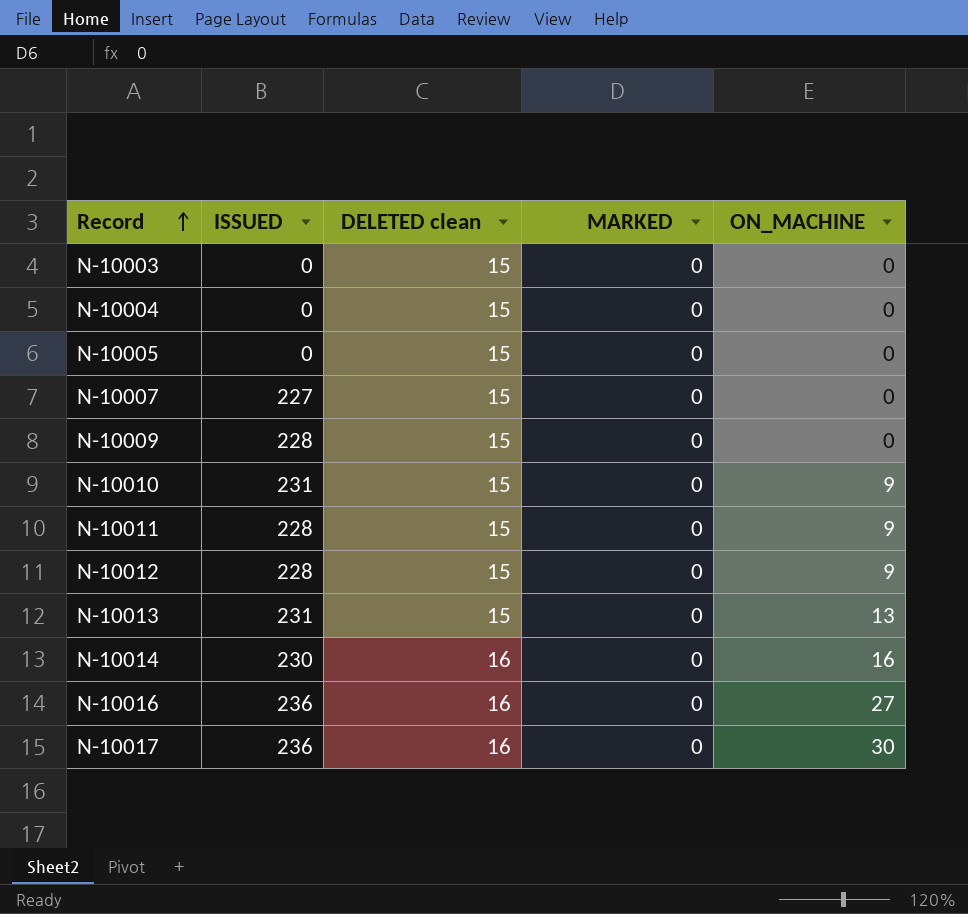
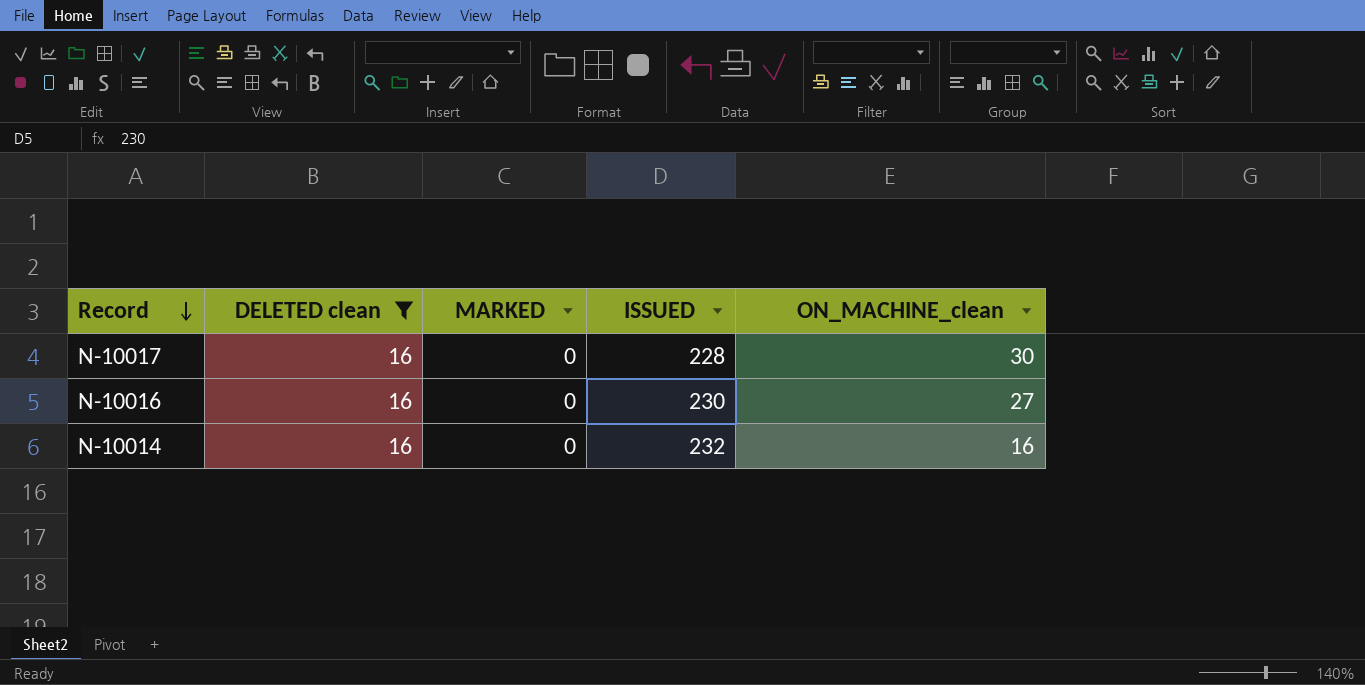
filter: none -> DELETED clean = 16
row order: Record ascending -> Record descending
column ISSUED | position: 2 -> 4
column name: ON_MACHINE -> ON_MACHINE_clean
N-10017 | ISSUED: 236 -> 228
N-10016 | ISSUED: 236 -> 230
N-10014 | ISSUED: 230 -> 232

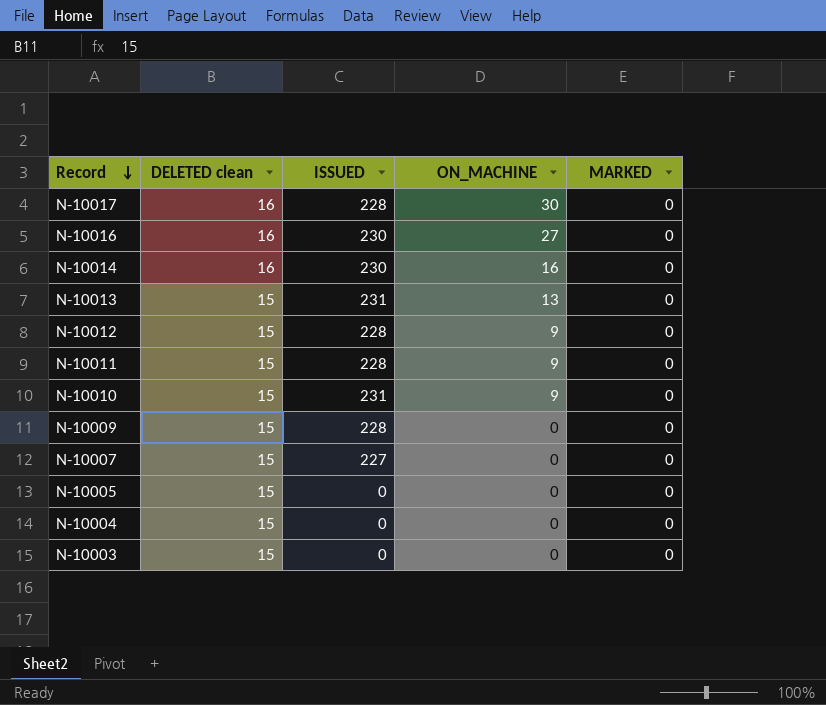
filter: DELETED clean = 16 -> none
column name: ON_MACHINE_clean -> ON_MACHINE
column MARKED | position: 3 -> 5
N-10014 | ISSUED: 232 -> 230

